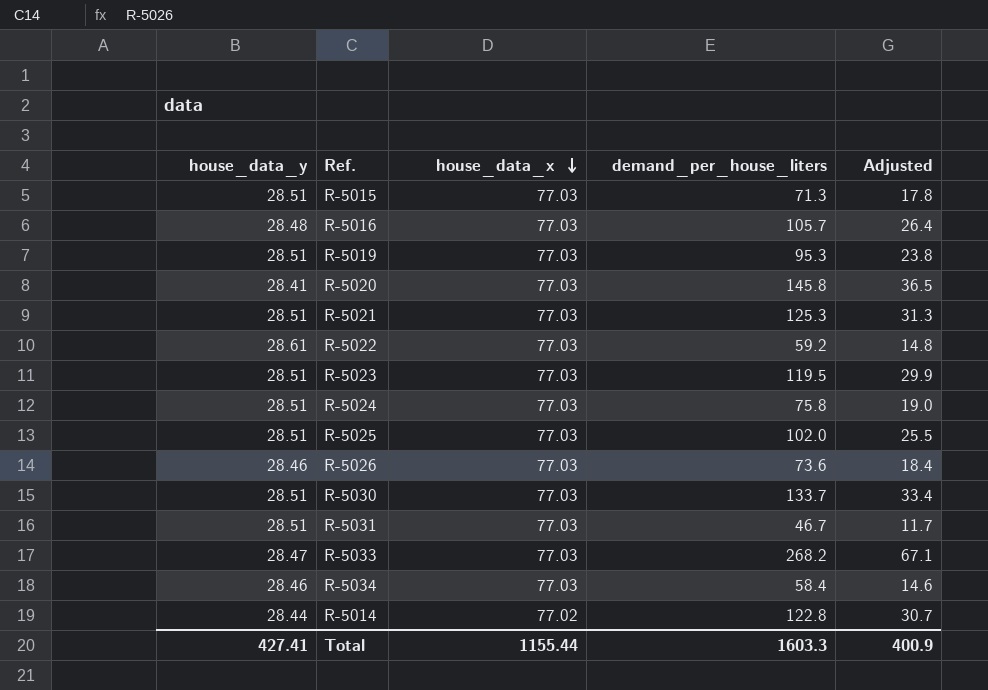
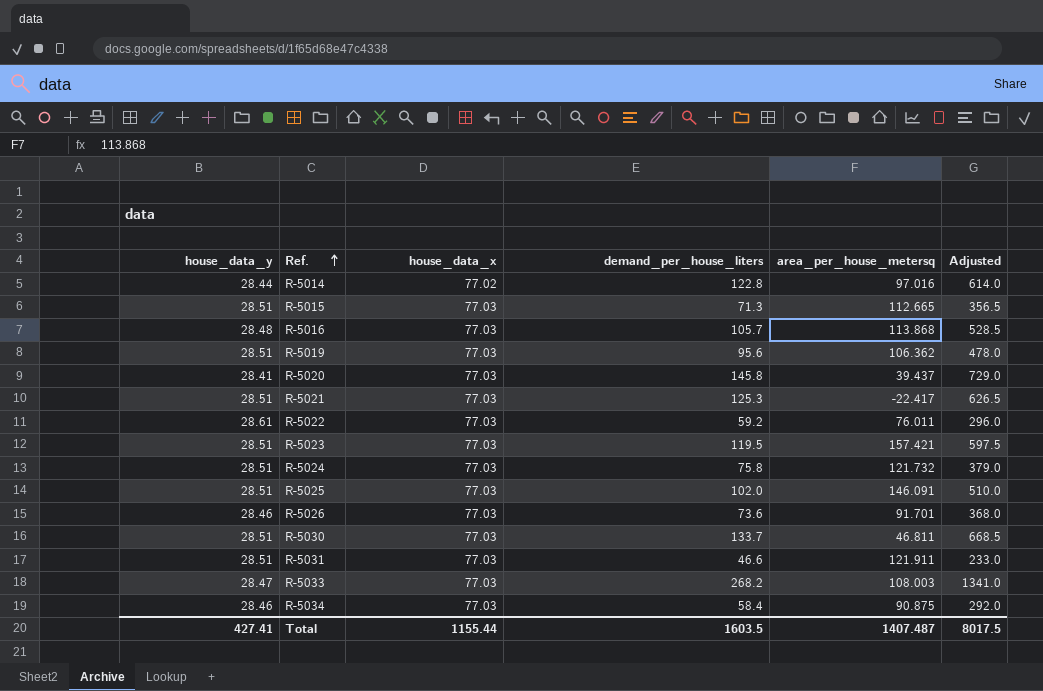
row order: house_data_x descending -> Ref. ascending
column area_per_house_metersq | position: none -> 5
column Adjusted | formula: [demand_per_house_liters] * 0.25 -> [demand_per_house_liters] * 5
R-5019 | demand_per_house_liters: 95.3 -> 95.6
R-5031 | demand_per_house_liters: 46.7 -> 46.6
Total | demand_per_house_liters: 1603.3 -> 1603.5
Total | Adjusted: 400.9 -> 8017.5

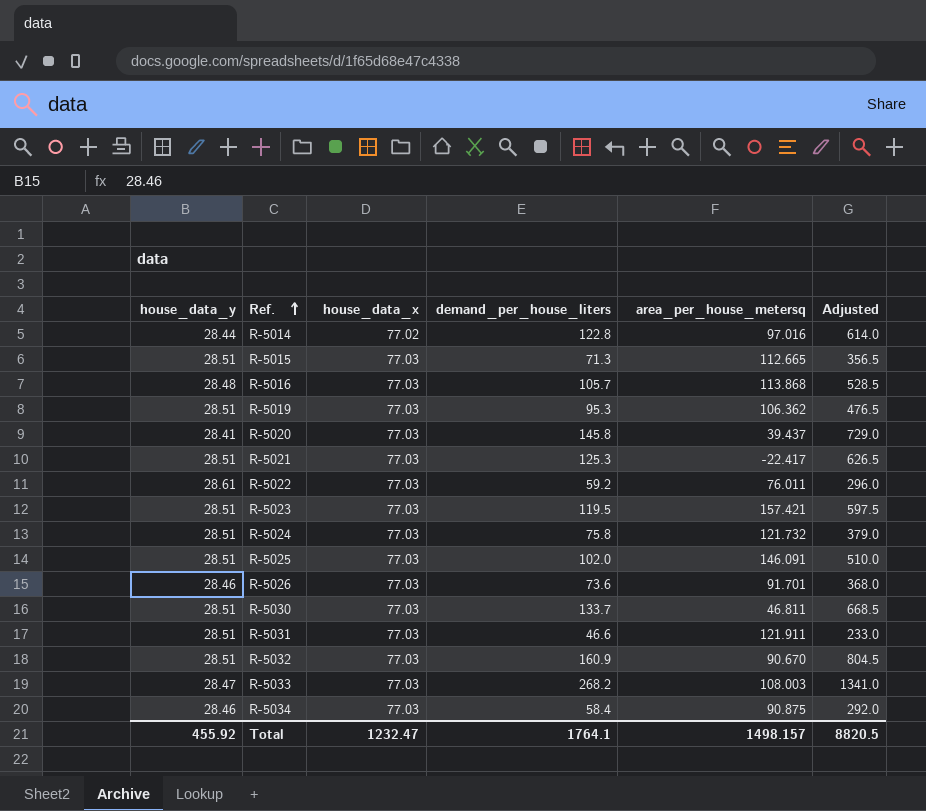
R-5019 | demand_per_house_liters: 95.6 -> 95.3
R-5019 | Adjusted: 478.0 -> 476.5
row R-5032: none -> 28.51 | 77.03 | 160.9 | 90.670 | 804.5
Total | house_data_y: 427.41 -> 455.92
Total | house_data_x: 1155.44 -> 1232.47
Total | demand_per_house_liters: 1603.5 -> 1764.1
Total | area_per_house_metersq: 1407.487 -> 1498.157
Total | Adjusted: 8017.5 -> 8820.5

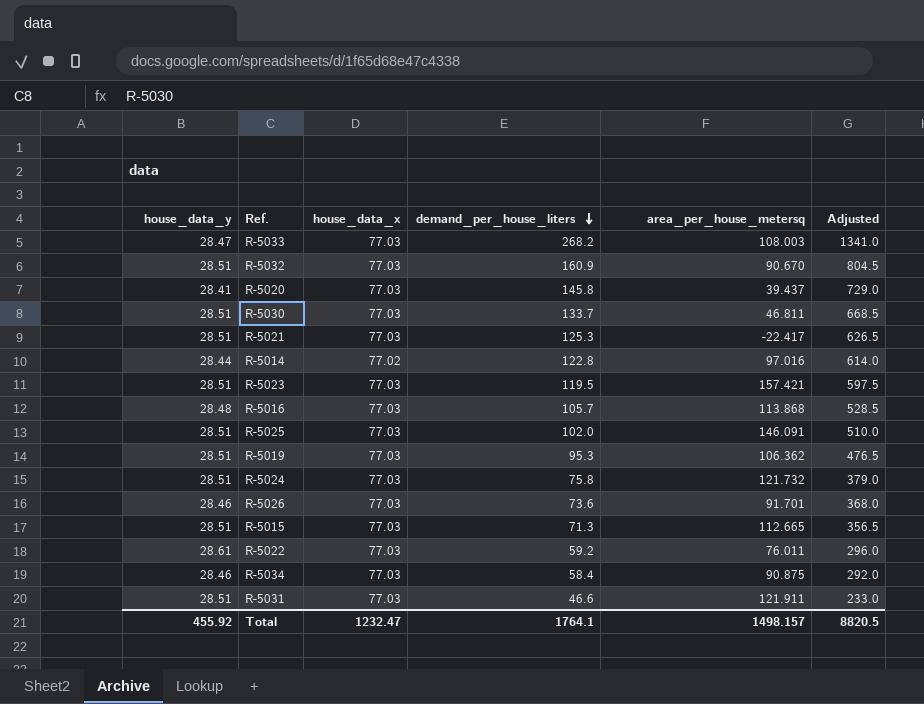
row order: Ref. ascending -> demand_per_house_liters descending

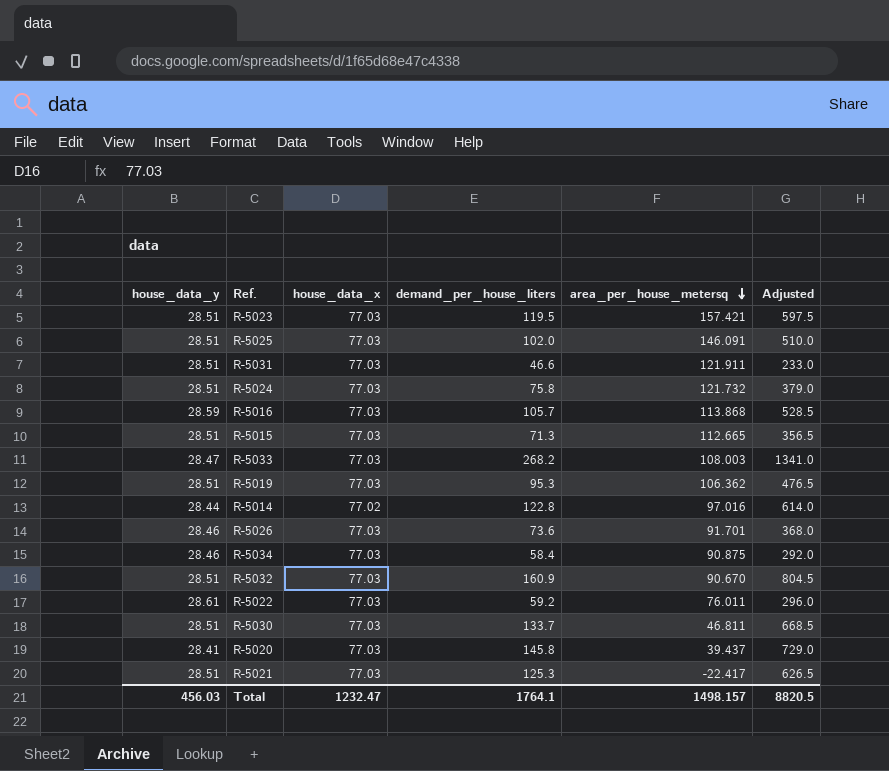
row order: demand_per_house_liters descending -> area_per_house_metersq descending
R-5016 | house_data_y: 28.48 -> 28.59
Total | house_data_y: 455.92 -> 456.03

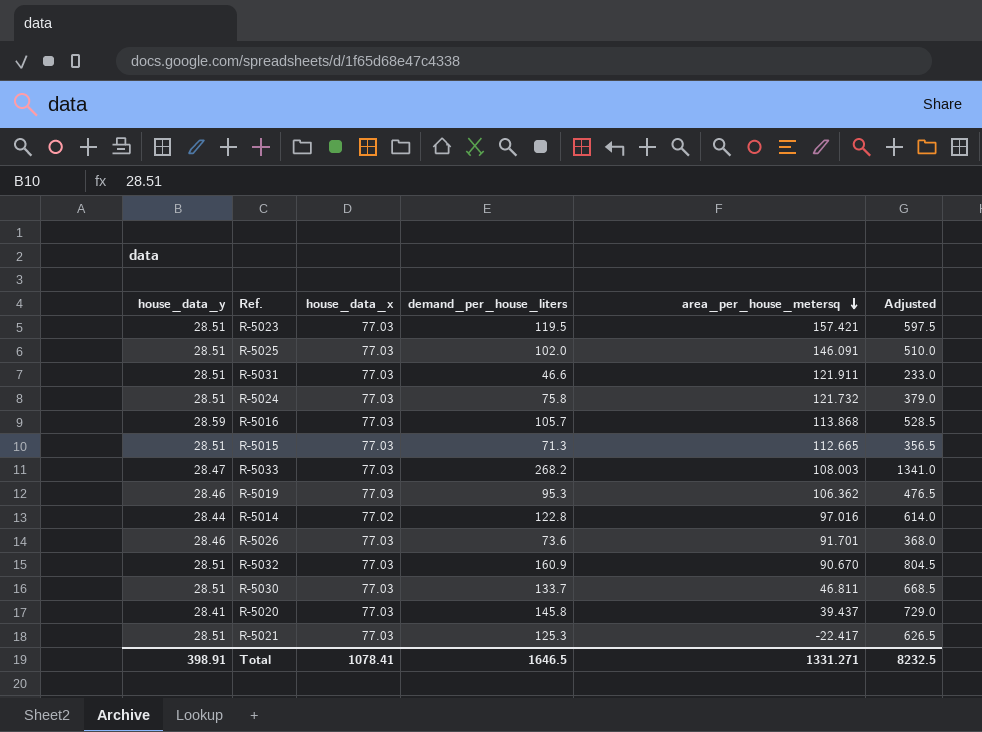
row R-5034: 28.46 | 77.03 | 58.4 | 90.875 | 292.0 -> none
row R-5022: 28.61 | 77.03 | 59.2 | 76.011 | 296.0 -> none
R-5019 | house_data_y: 28.51 -> 28.46
Total | house_data_y: 456.03 -> 398.91
Total | house_data_x: 1232.47 -> 1078.41
Total | demand_per_house_liters: 1764.1 -> 1646.5
Total | area_per_house_metersq: 1498.157 -> 1331.271
Total | Adjusted: 8820.5 -> 8232.5

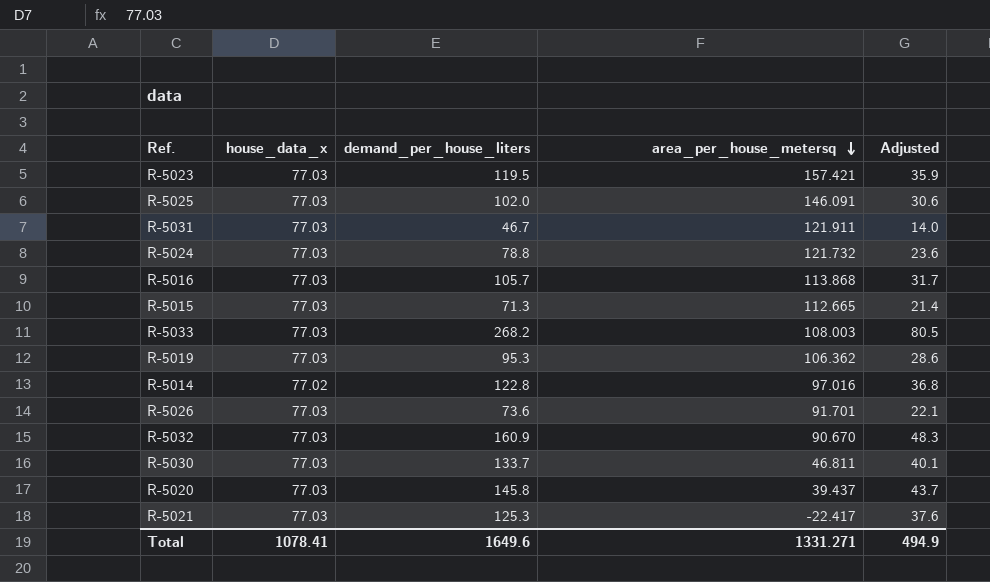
column house_data_y | position: 1 -> none
column Adjusted | formula: [demand_per_house_liters] * 5 -> [demand_per_house_liters] * 0.3
R-5031 | demand_per_house_liters: 46.6 -> 46.7
R-5024 | demand_per_house_liters: 75.8 -> 78.8
Total | demand_per_house_liters: 1646.5 -> 1649.6
Total | Adjusted: 8232.5 -> 494.9

